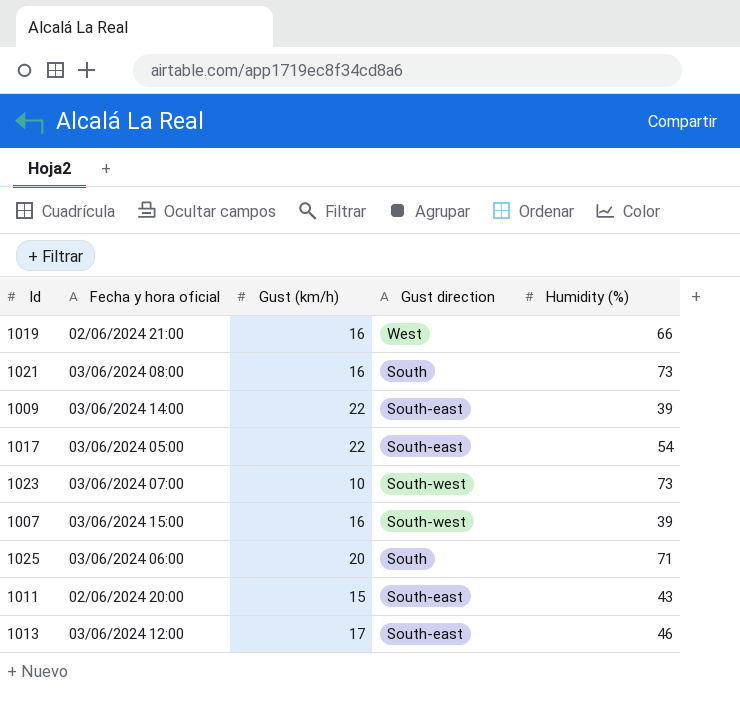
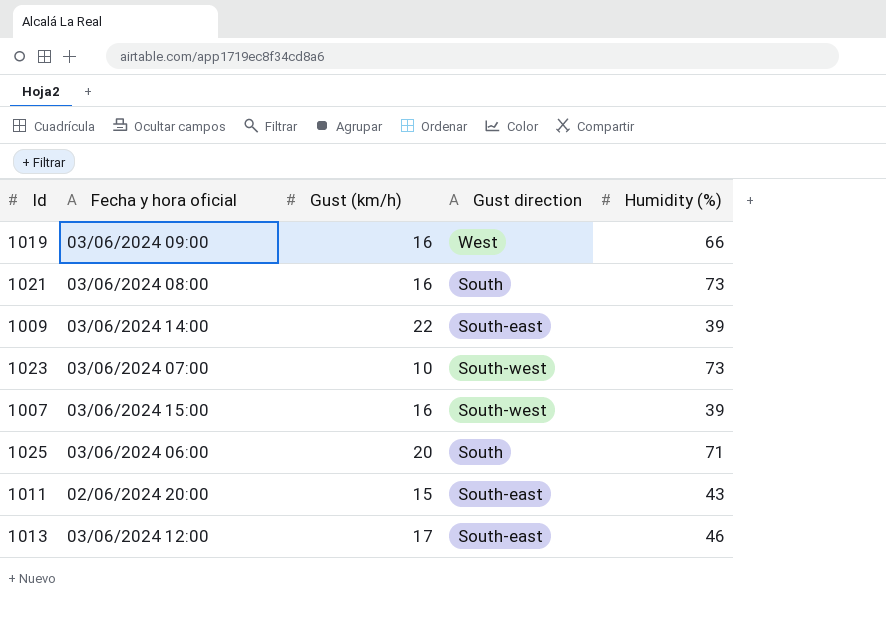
row 1017: 03/06/2024 05:00 | 22 | South-east | 54 -> none
1019 | Fecha y hora oficial: 02/06/2024 21:00 -> 03/06/2024 09:00

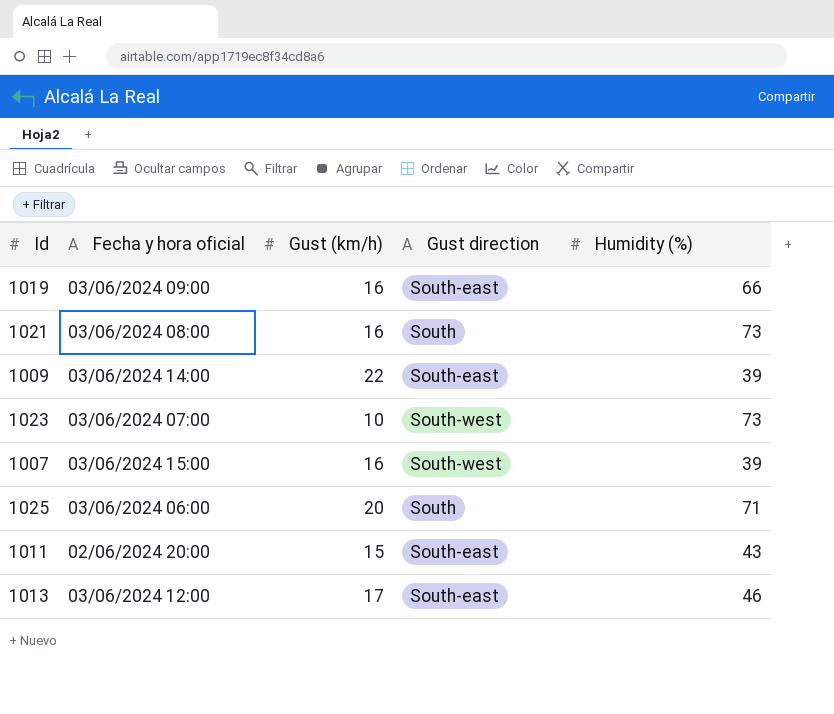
1019 | Gust direction: West -> South-east

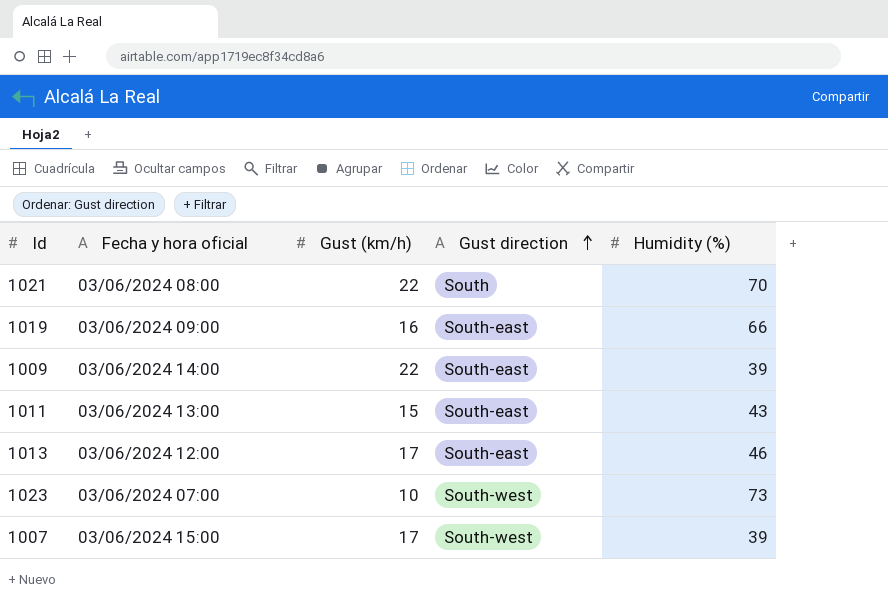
row order: none -> Gust direction ascending
row 1025: 03/06/2024 06:00 | 20 | South | 71 -> none
1021 | Gust (km/h): 16 -> 22
1021 | Humidity (%): 73 -> 70
1011 | Fecha y hora oficial: 02/06/2024 20:00 -> 03/06/2024 13:00
1007 | Gust (km/h): 16 -> 17

